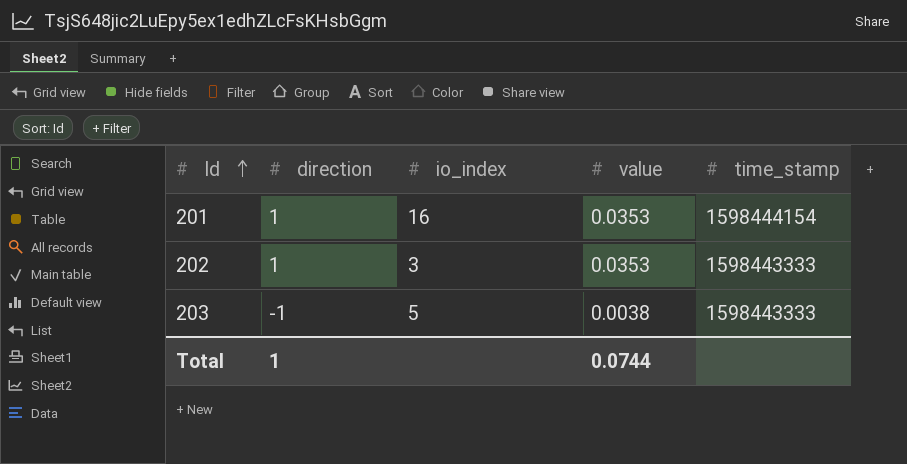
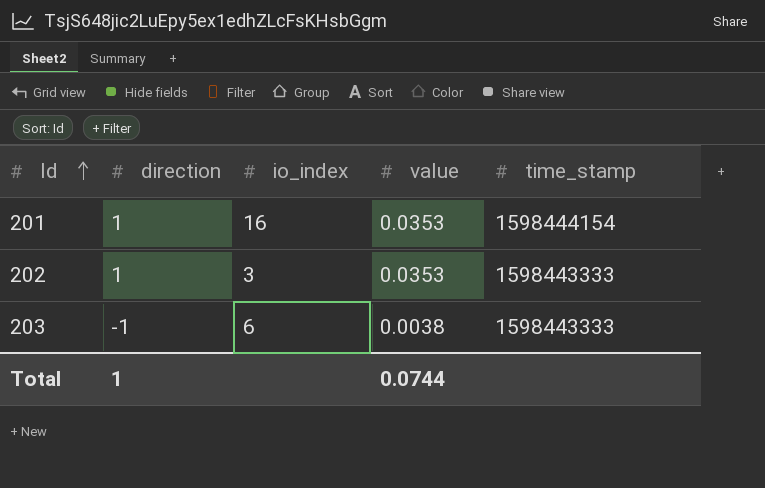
203 | io_index: 5 -> 6

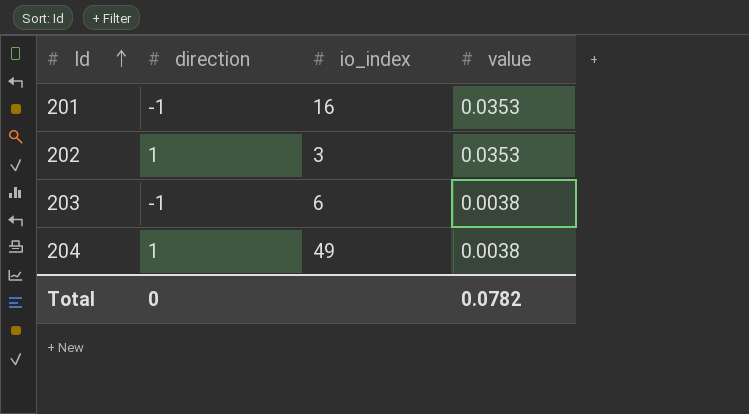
column time_stamp | position: 5 -> none
201 | direction: 1 -> -1
row 204: none -> 1 | 49 | 0.0038
Total | direction: 1 -> 0
Total | value: 0.0744 -> 0.0782

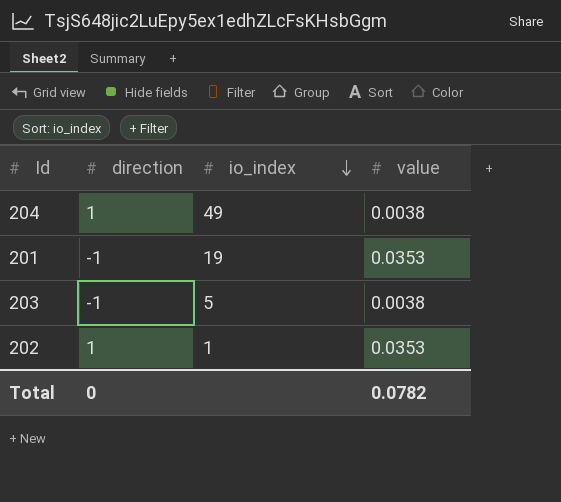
row order: Id ascending -> io_index descending
201 | io_index: 16 -> 19
203 | io_index: 6 -> 5
202 | io_index: 3 -> 1

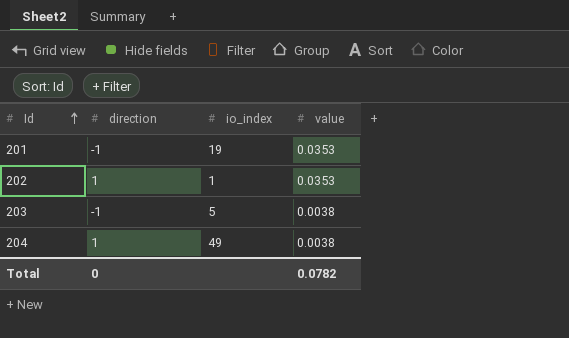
row order: io_index descending -> Id ascending

